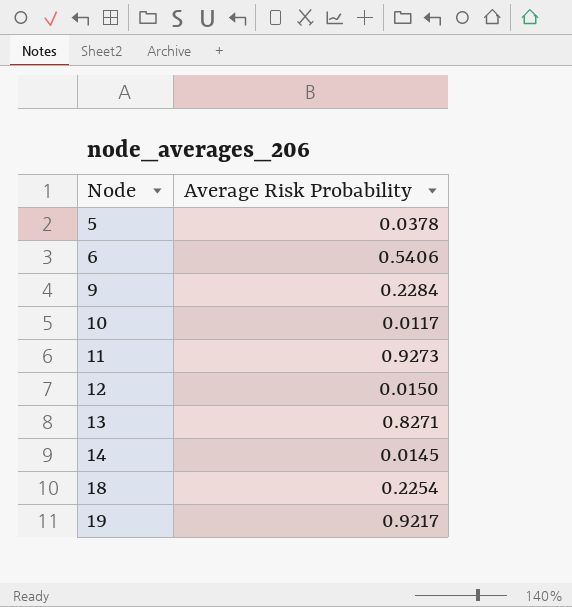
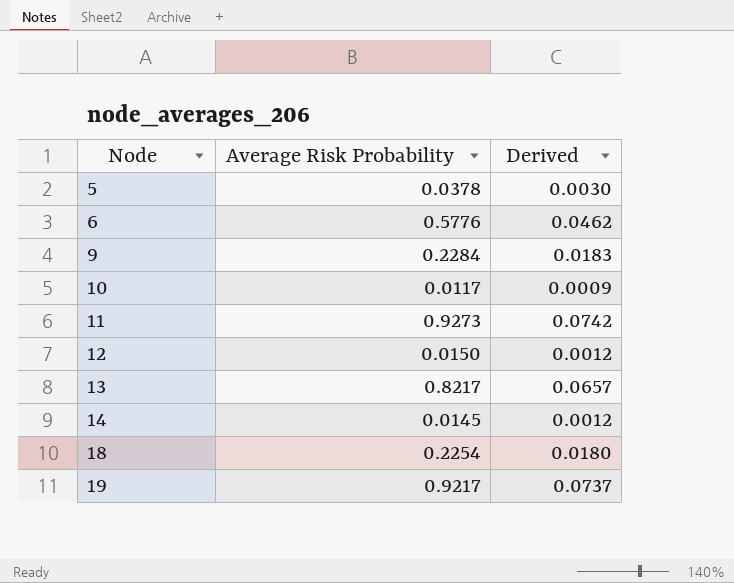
column Derived | formula: none -> [Average Risk Probability] * 0.08
6 | Average Risk Probability: 0.5406 -> 0.5776
13 | Average Risk Probability: 0.8271 -> 0.8217

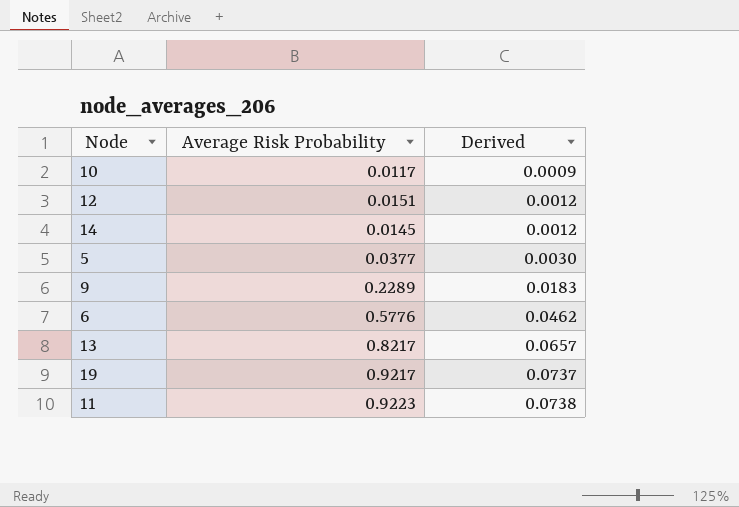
row order: Node ascending -> Derived ascending
row 18: 0.2254 | 0.0180 -> none
12 | Average Risk Probability: 0.0150 -> 0.0151
5 | Average Risk Probability: 0.0378 -> 0.0377
9 | Average Risk Probability: 0.2284 -> 0.2289
11 | Average Risk Probability: 0.9273 -> 0.9223
11 | Derived: 0.0742 -> 0.0738

